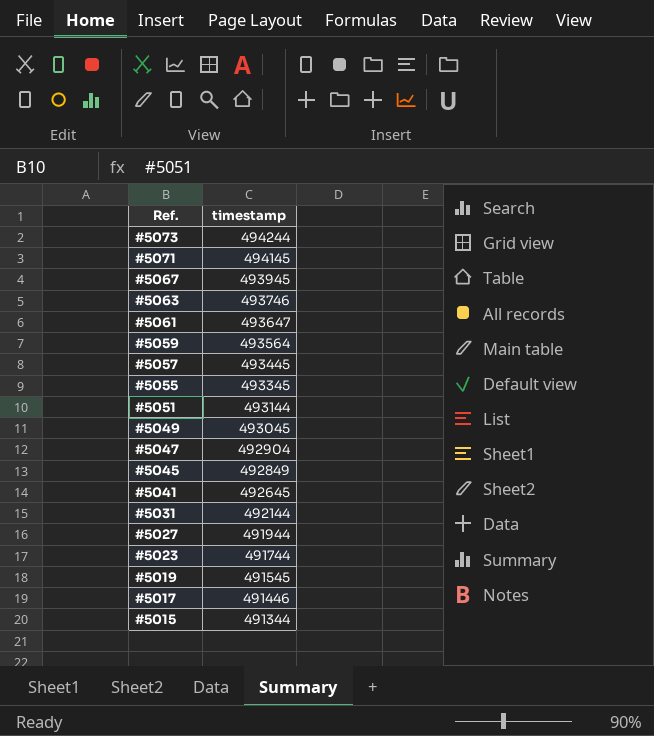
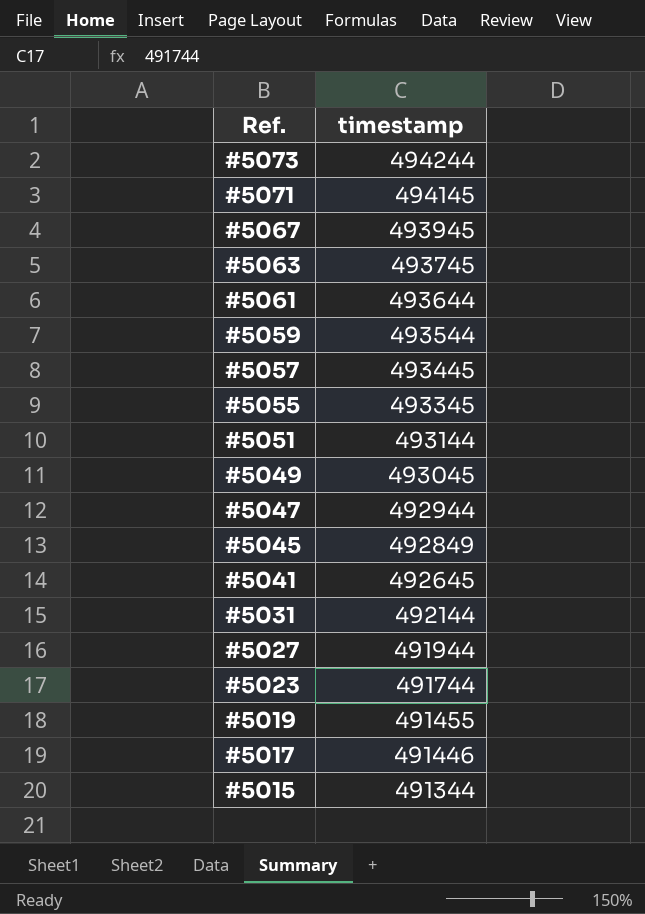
#5063 | timestamp: 493746 -> 493745
#5061 | timestamp: 493647 -> 493644
#5059 | timestamp: 493564 -> 493544
#5047 | timestamp: 492904 -> 492944
#5019 | timestamp: 491545 -> 491455

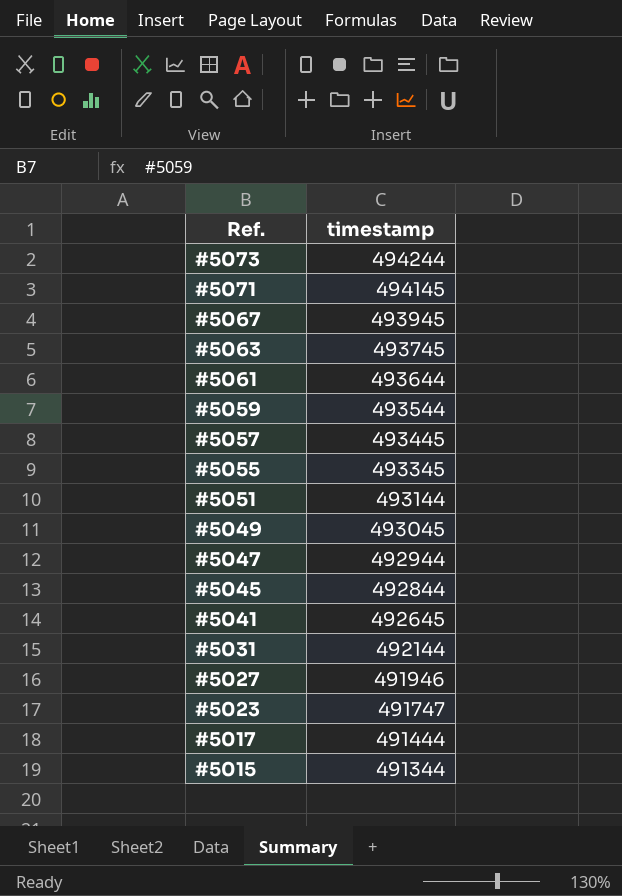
row #5019: 491455 -> none
#5045 | timestamp: 492849 -> 492844
#5027 | timestamp: 491944 -> 491946
#5023 | timestamp: 491744 -> 491747
#5017 | timestamp: 491446 -> 491444

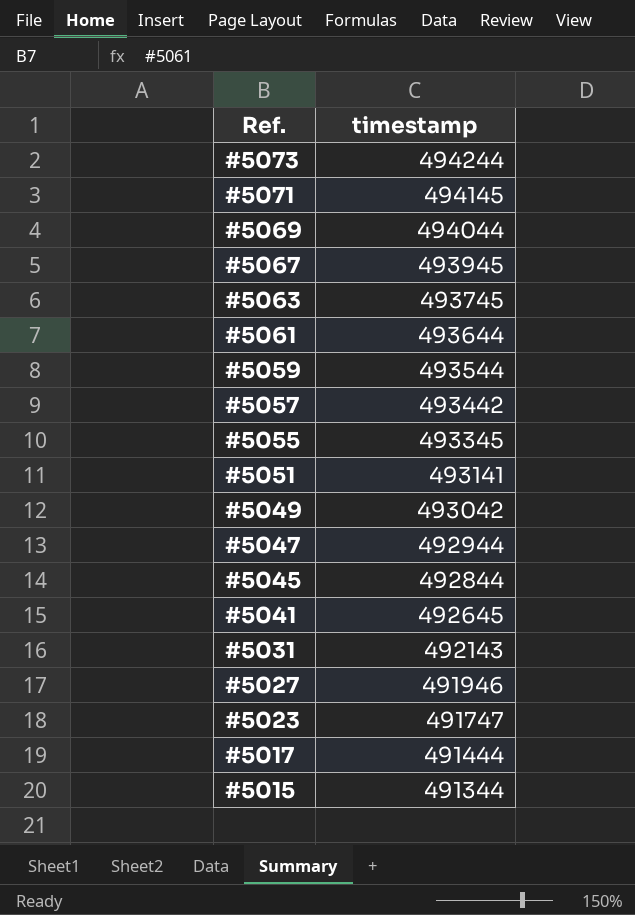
row #5069: none -> 494044
#5057 | timestamp: 493445 -> 493442
#5051 | timestamp: 493144 -> 493141
#5049 | timestamp: 493045 -> 493042
#5031 | timestamp: 492144 -> 492143

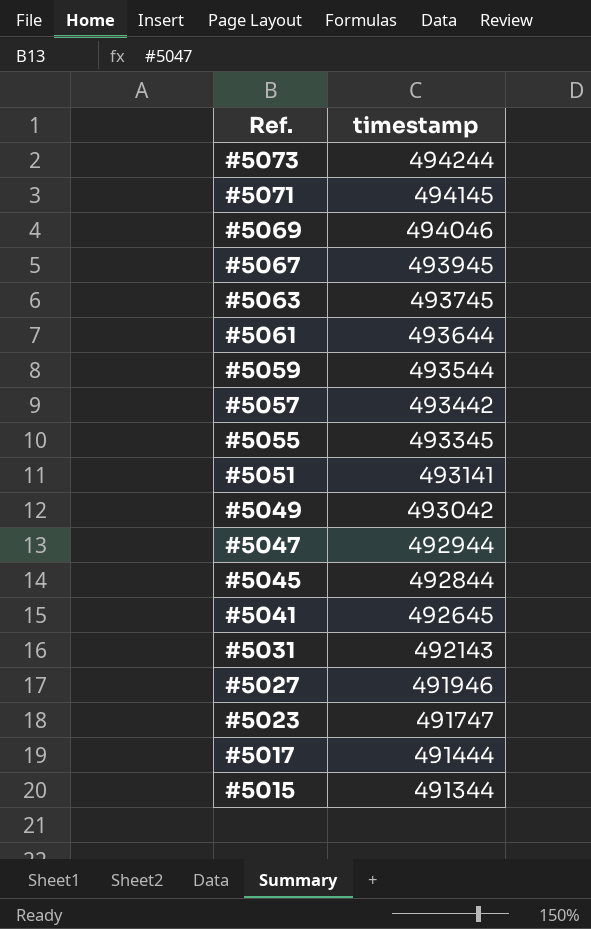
#5069 | timestamp: 494044 -> 494046

